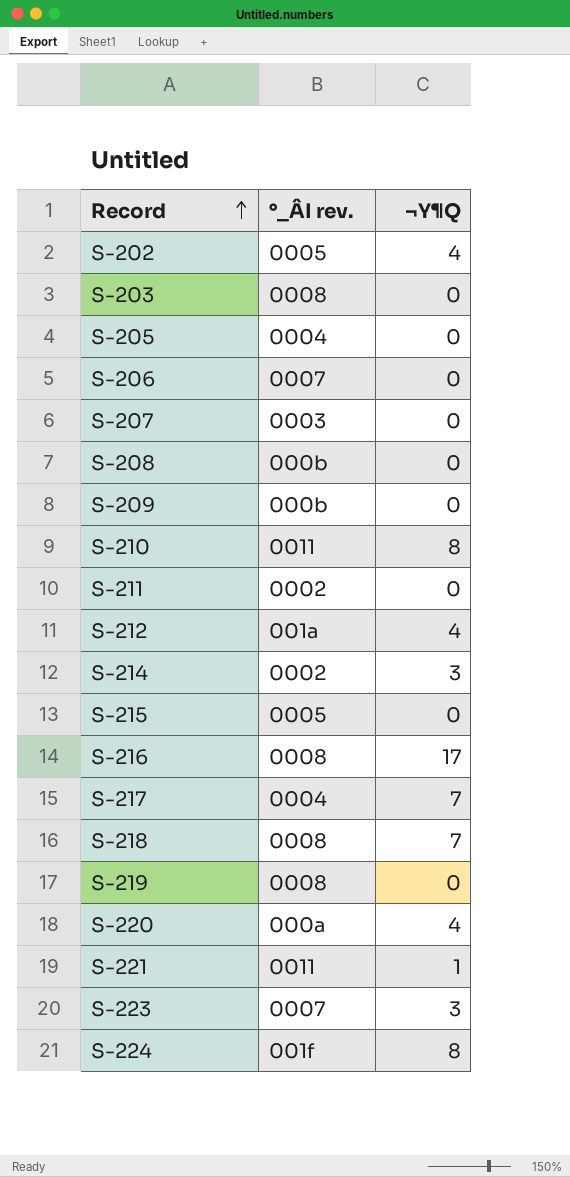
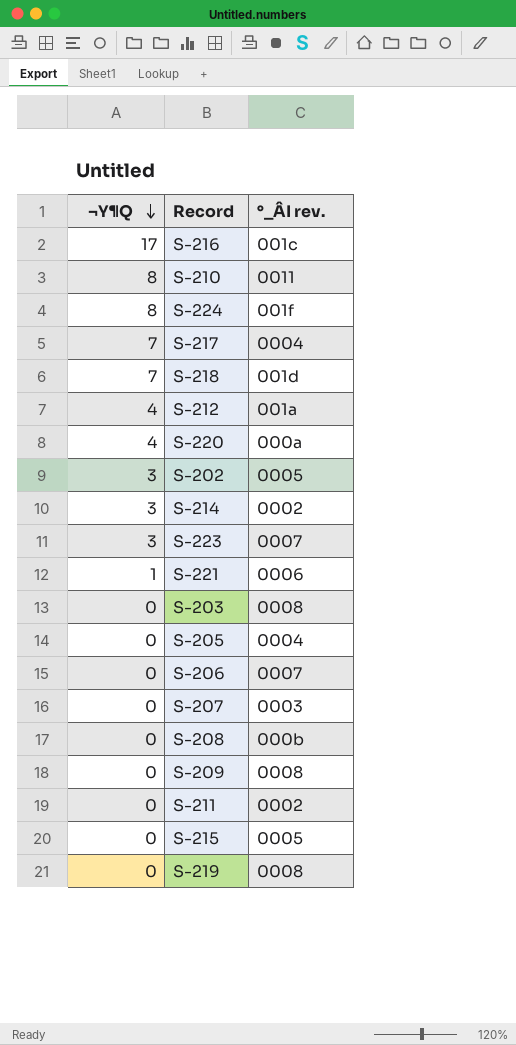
row order: Record ascending -> ¬Y¶Q descending
column ¬Y¶Q | position: 3 -> 1
S-216 | °_ÂI rev.: 0008 -> 001c
S-218 | °_ÂI rev.: 0008 -> 001d
S-202 | ¬Y¶Q: 4 -> 3
S-221 | °_ÂI rev.: 0011 -> 0006
S-209 | °_ÂI rev.: 000b -> 0008

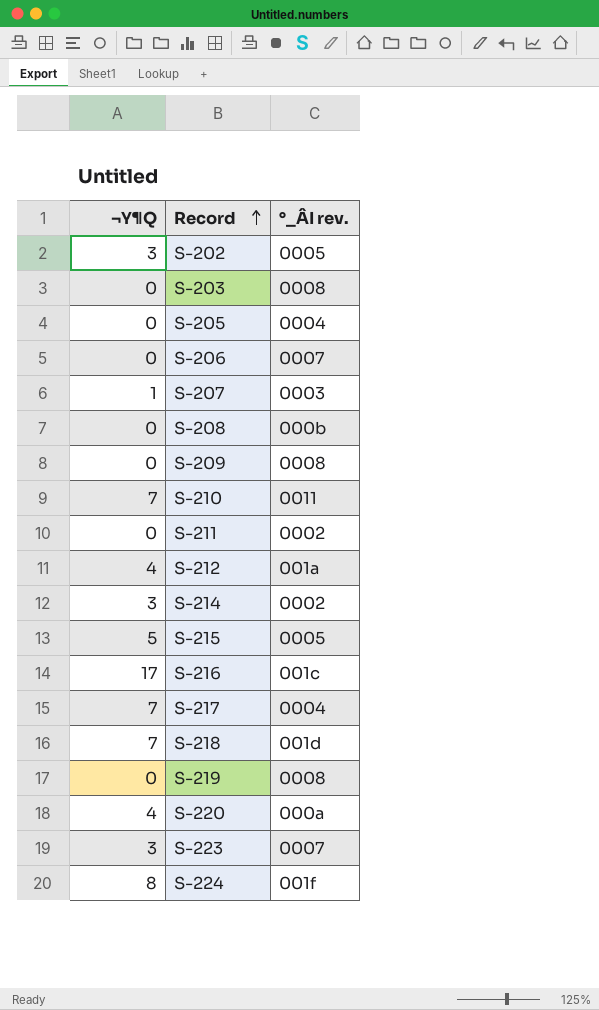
row order: ¬Y¶Q descending -> Record ascending
row S-221: 1 | 0006 -> none
S-207 | ¬Y¶Q: 0 -> 1
S-210 | ¬Y¶Q: 8 -> 7
S-215 | ¬Y¶Q: 0 -> 5

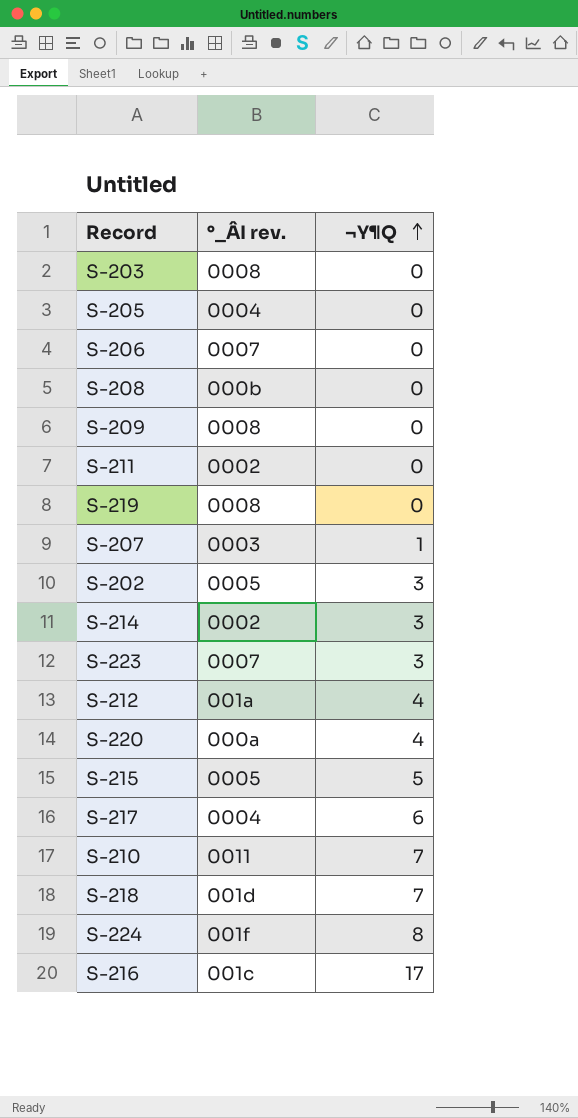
row order: Record ascending -> ¬Y¶Q ascending
column ¬Y¶Q | position: 1 -> 3
S-217 | ¬Y¶Q: 7 -> 6

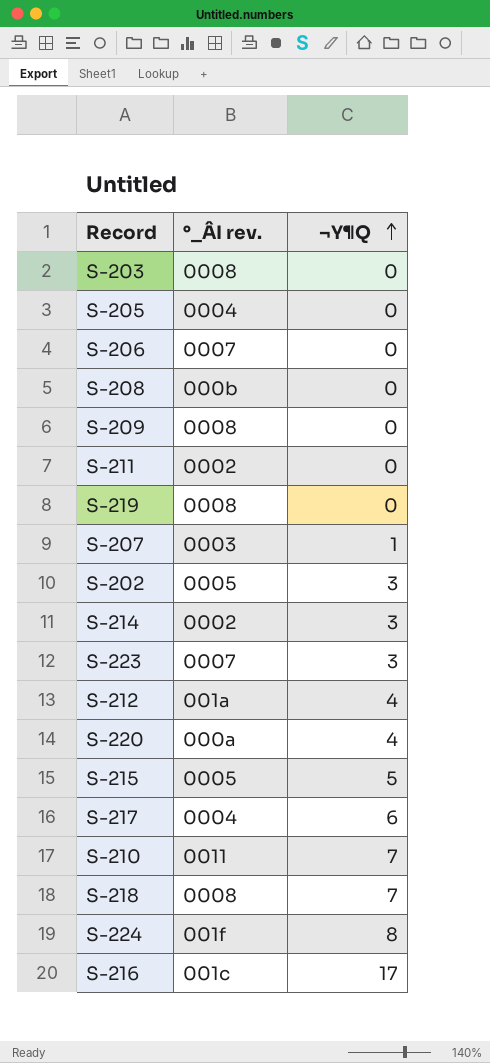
S-218 | °_ÂI rev.: 001d -> 0008

